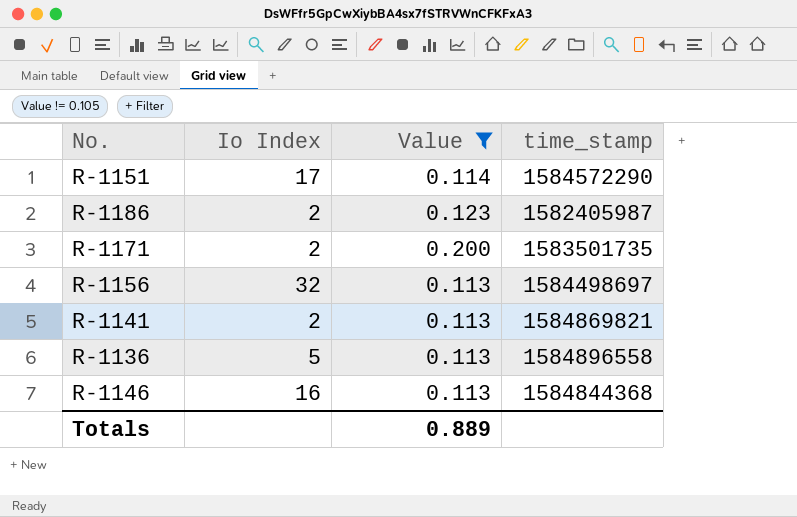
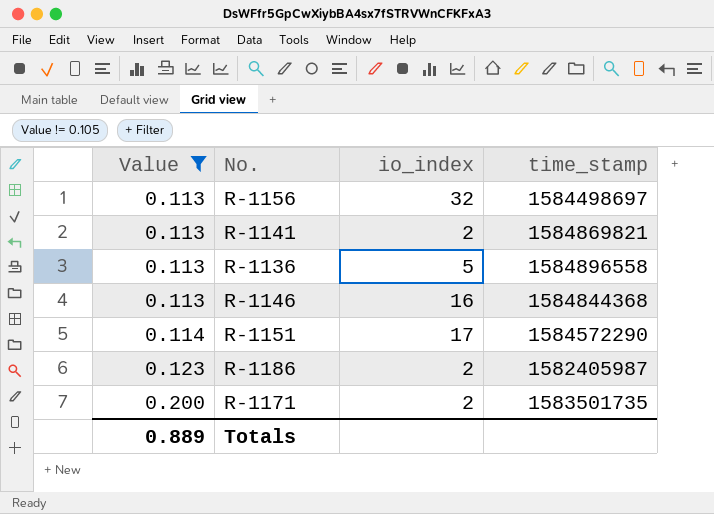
row order: none -> Value ascending
column Value | position: 3 -> 1
column name: Io Index -> io_index

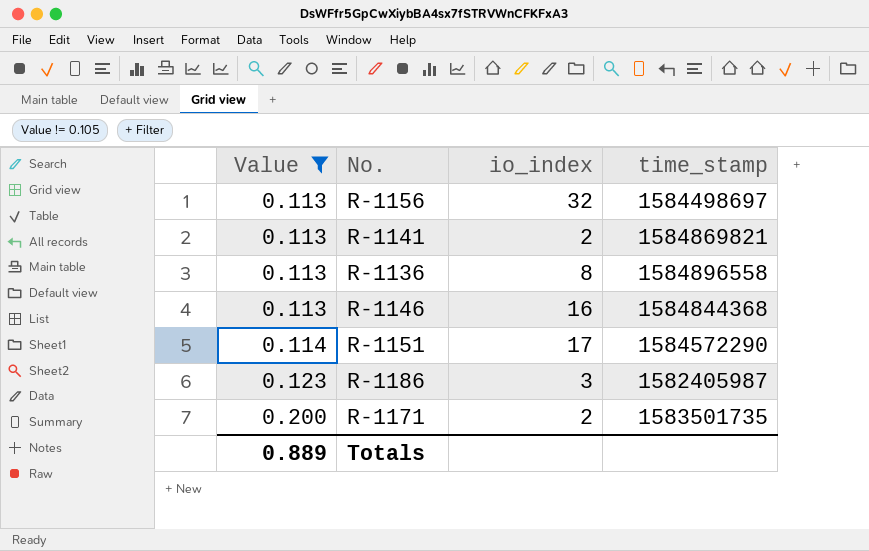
R-1136 | io_index: 5 -> 8
R-1186 | io_index: 2 -> 3

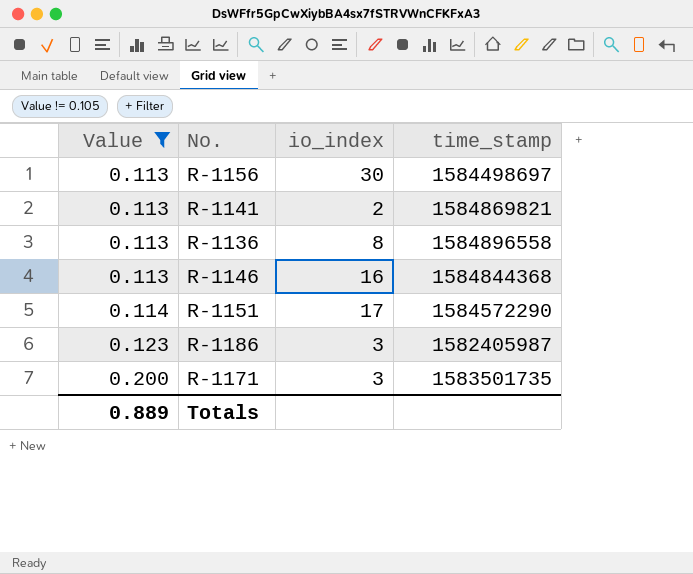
R-1156 | io_index: 32 -> 30
R-1171 | io_index: 2 -> 3

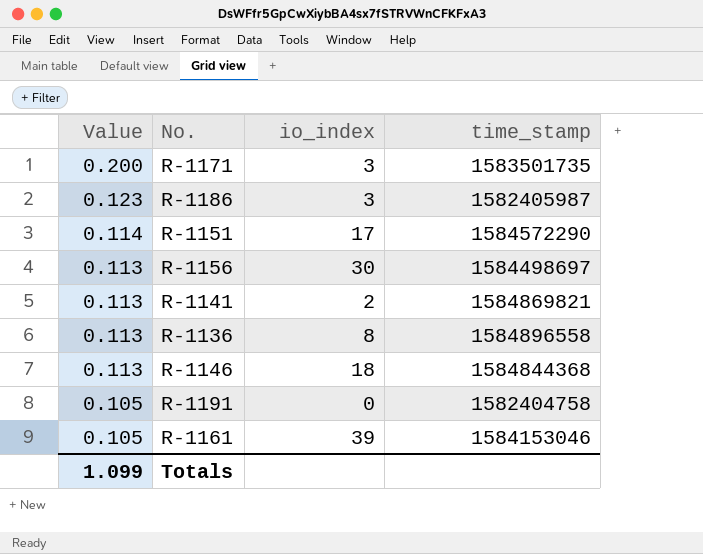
filter: Value != 0.105 -> none
row order: Value ascending -> Value descending
R-1146 | io_index: 16 -> 18
Totals | Value: 0.889 -> 1.099

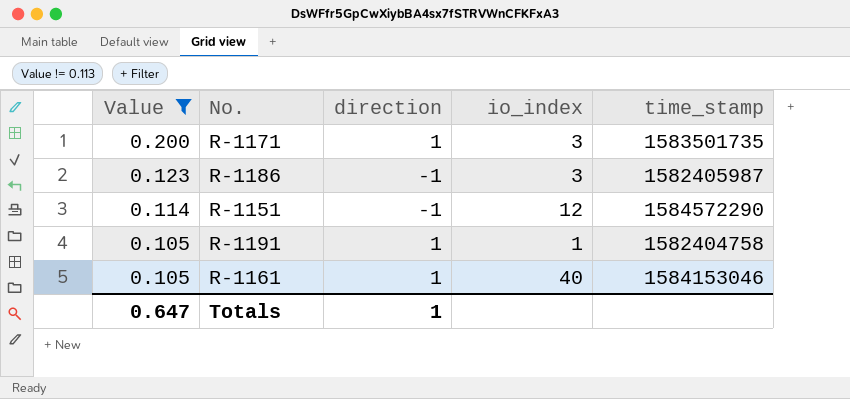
filter: none -> Value != 0.113
column direction | position: none -> 3
R-1151 | io_index: 17 -> 12
R-1191 | io_index: 0 -> 1
R-1161 | io_index: 39 -> 40
Totals | Value: 1.099 -> 0.647

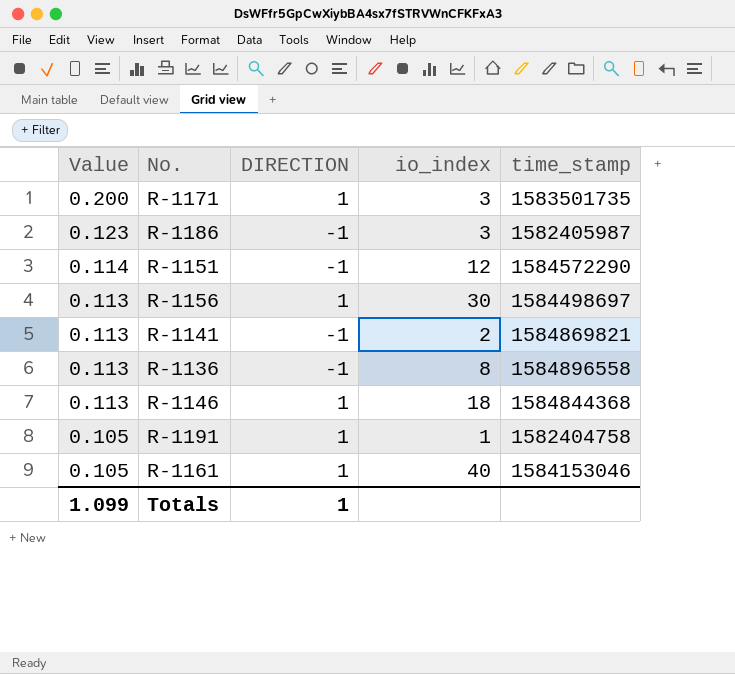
filter: Value != 0.113 -> none
column name: direction -> DIRECTION
Totals | Value: 0.647 -> 1.099

